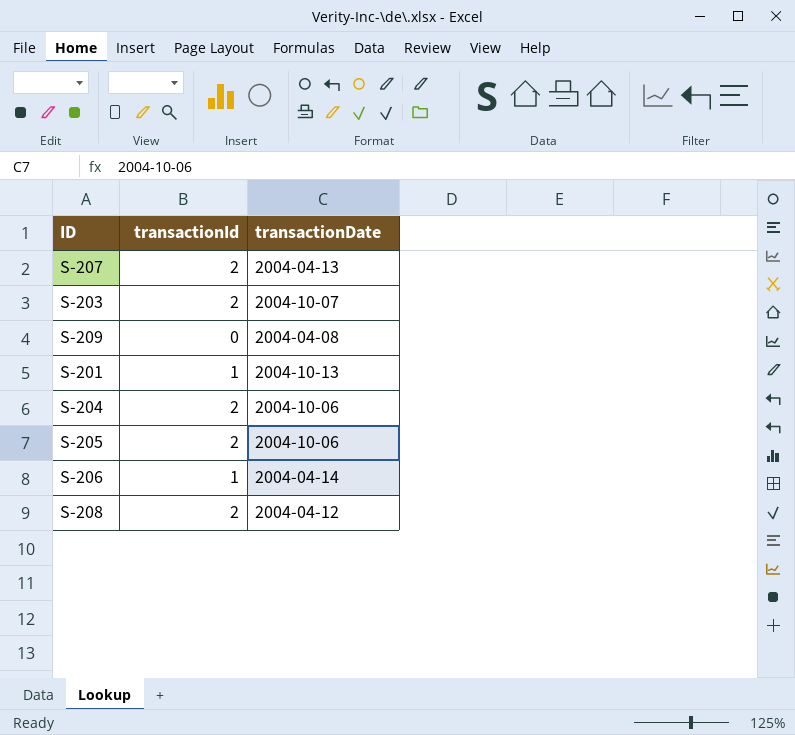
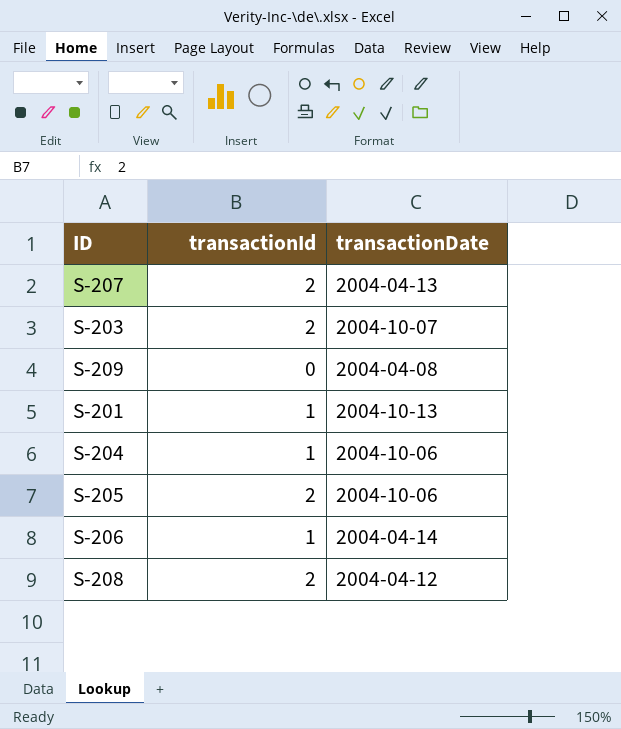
S-204 | transactionId: 2 -> 1

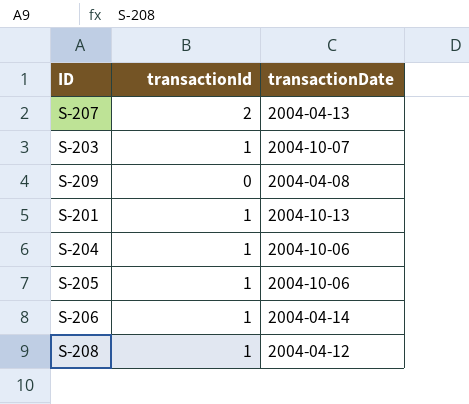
S-203 | transactionId: 2 -> 1
S-205 | transactionId: 2 -> 1
S-208 | transactionId: 2 -> 1

